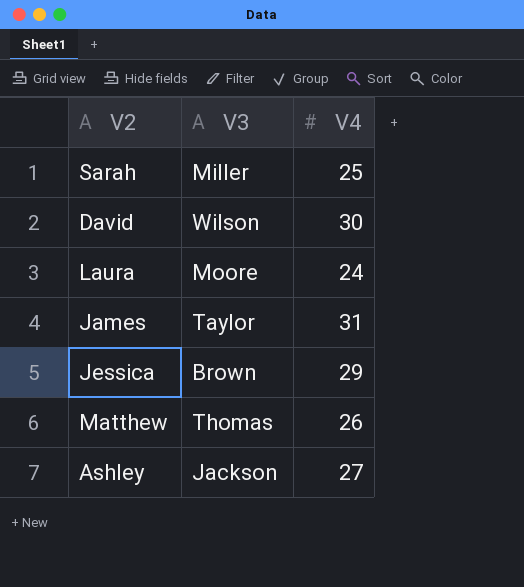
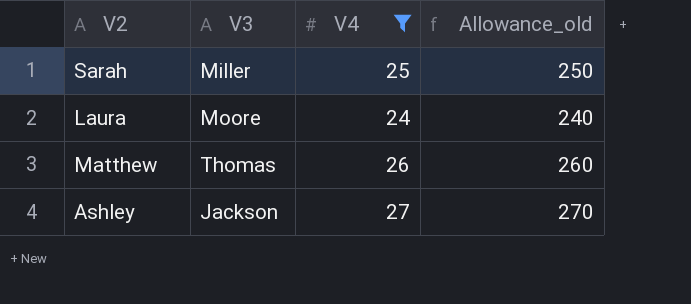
filter: none -> V4 <= 27
column Allowance_old | formula: none -> [V4] * 10

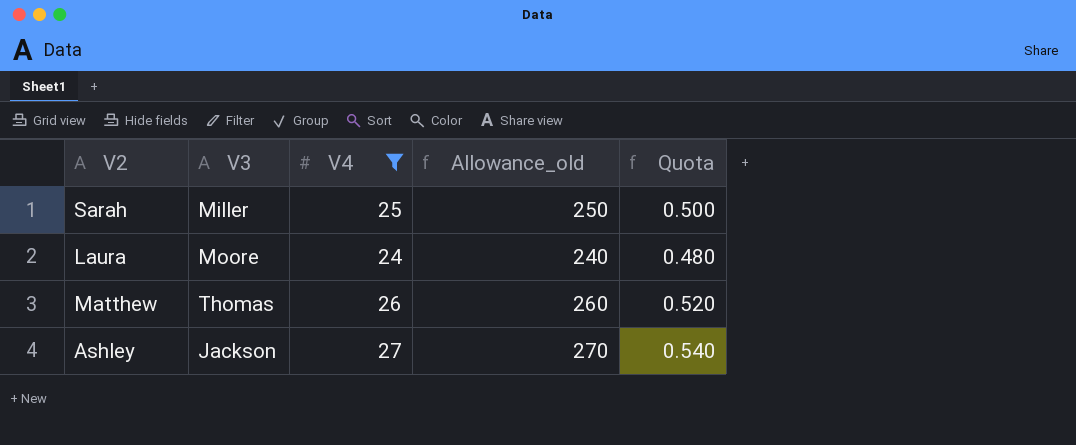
column Quota | formula: none -> [V4] * 0.02

